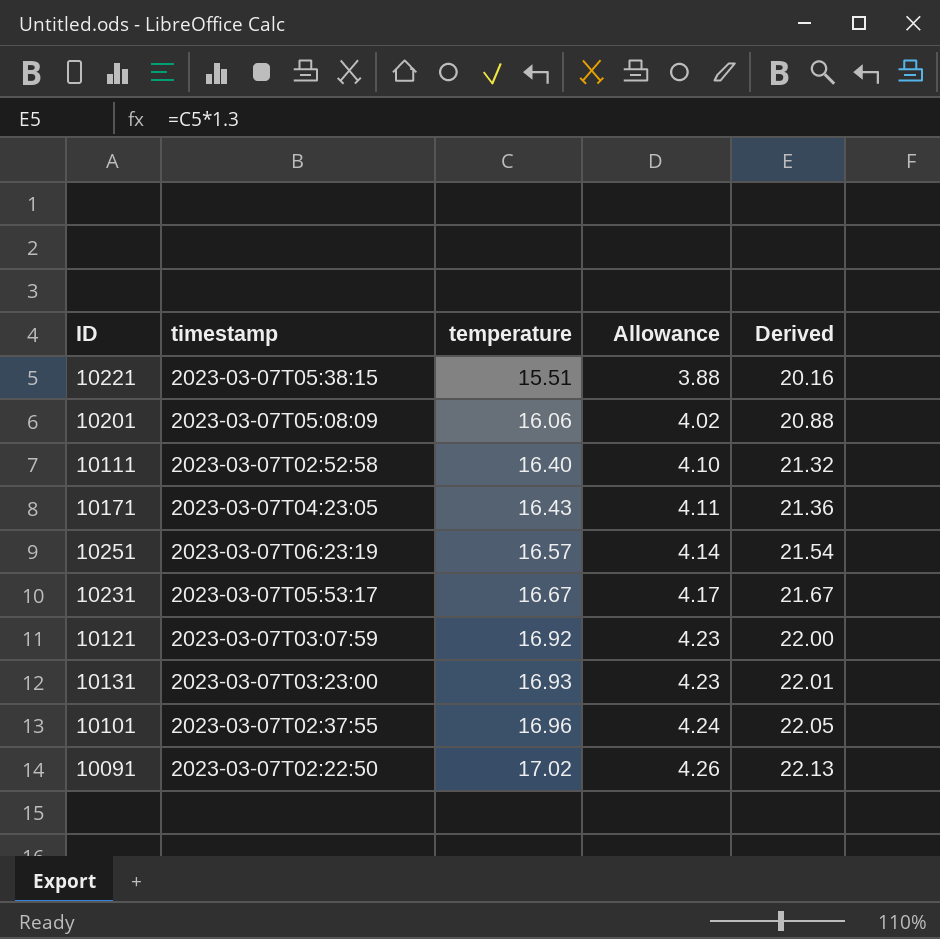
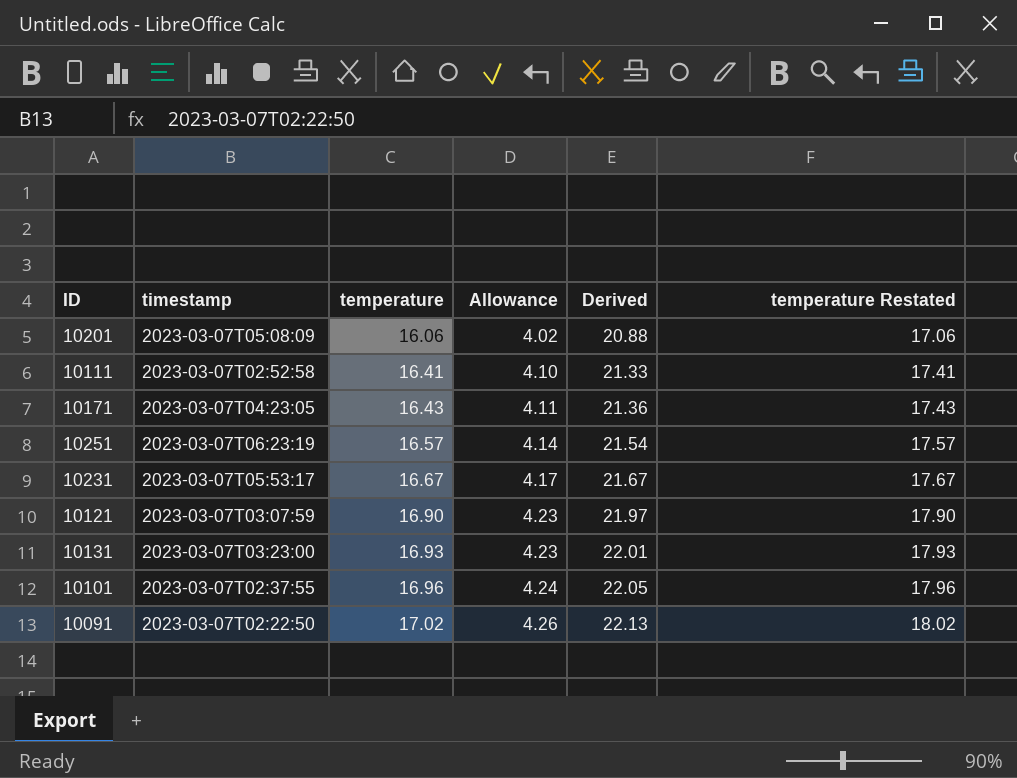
column temperature Restated | formula: none -> [temperature] + 1
row 10221: 2023-03-07T05:38:15 | 15.51 | 3.88 | 20.16 -> none
10111 | temperature: 16.40 -> 16.41
10111 | Derived: 21.32 -> 21.33
10121 | temperature: 16.92 -> 16.90
10121 | Derived: 22.00 -> 21.97

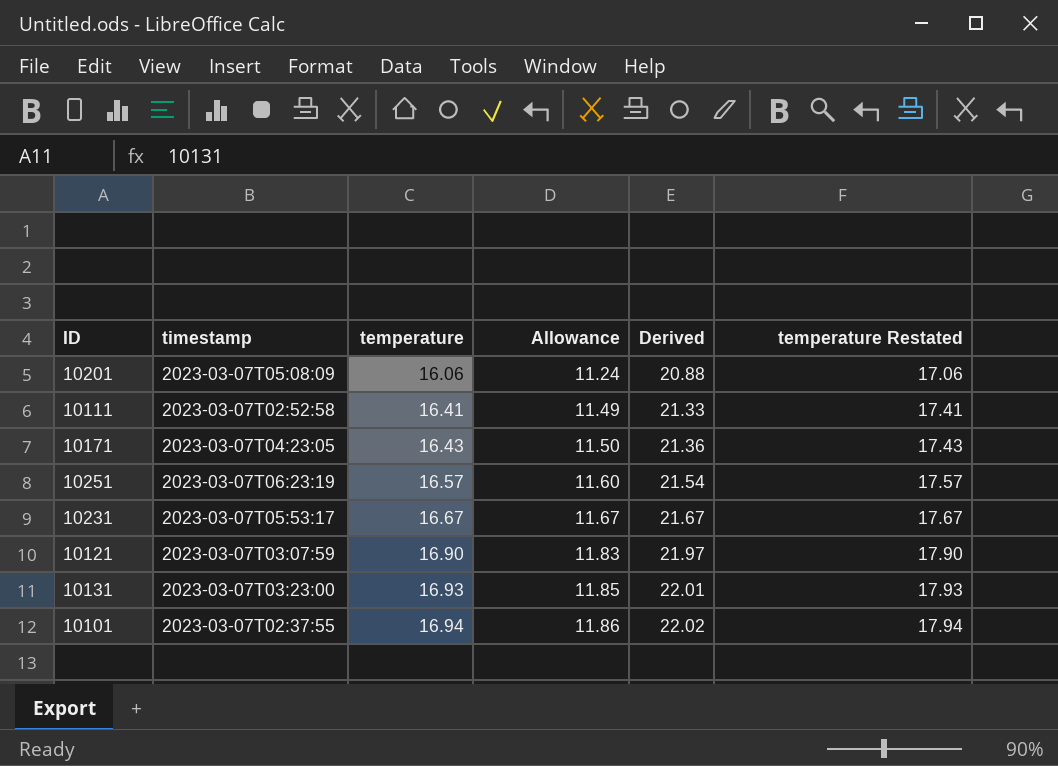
column Allowance | formula: [temperature] * 0.25 -> [temperature] * 0.7
row 10091: 2023-03-07T02:22:50 | 17.02 | 4.26 | 22.13 | 18.02 -> none
10101 | temperature: 16.96 -> 16.94
10101 | Derived: 22.05 -> 22.02
10101 | temperature Restated: 17.96 -> 17.94

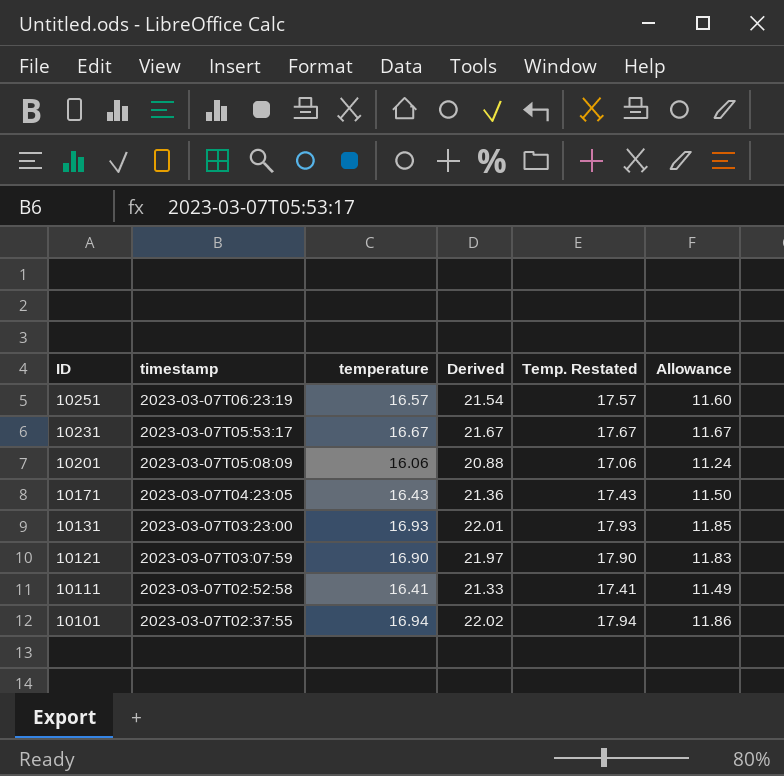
row order: temperature ascending -> ID descending
column name: temperature Restated -> Temp. Restated
column Allowance | position: 4 -> 6

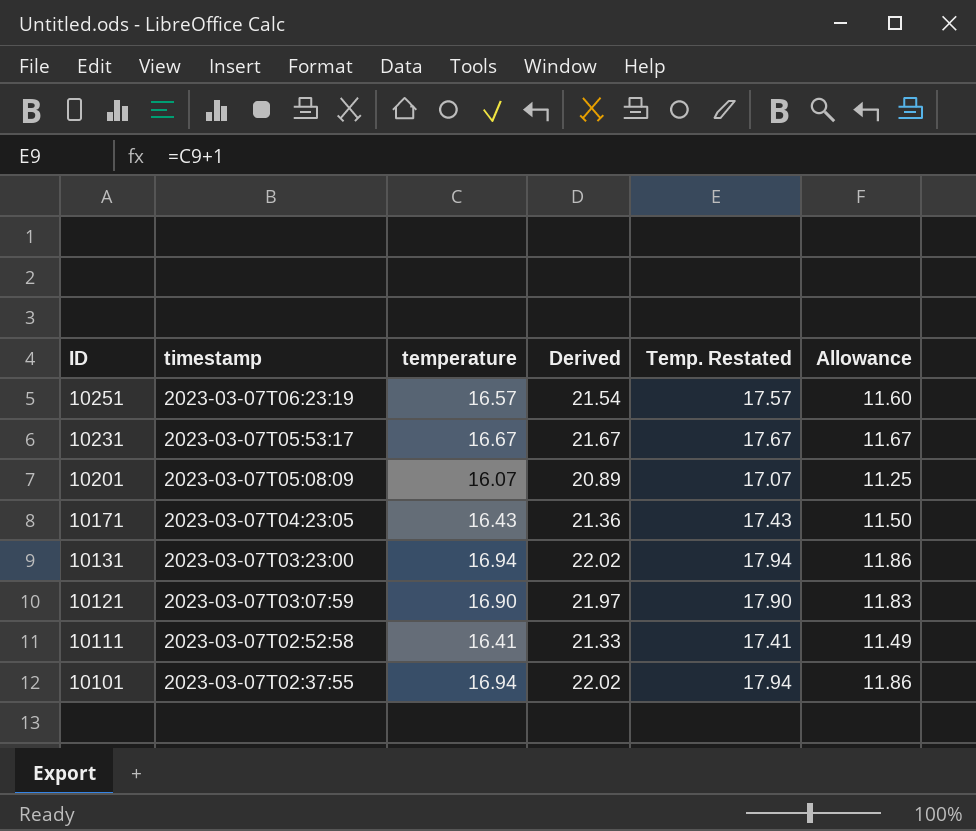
10201 | temperature: 16.06 -> 16.07
10201 | Derived: 20.88 -> 20.89
10201 | Temp. Restated: 17.06 -> 17.07
10201 | Allowance: 11.24 -> 11.25
10131 | temperature: 16.93 -> 16.94
10131 | Derived: 22.01 -> 22.02
10131 | Temp. Restated: 17.93 -> 17.94
10131 | Allowance: 11.85 -> 11.86

